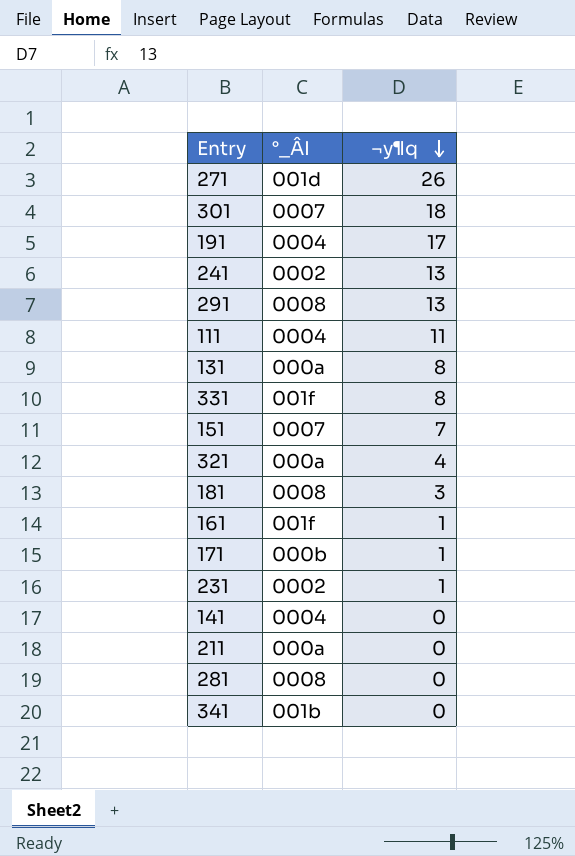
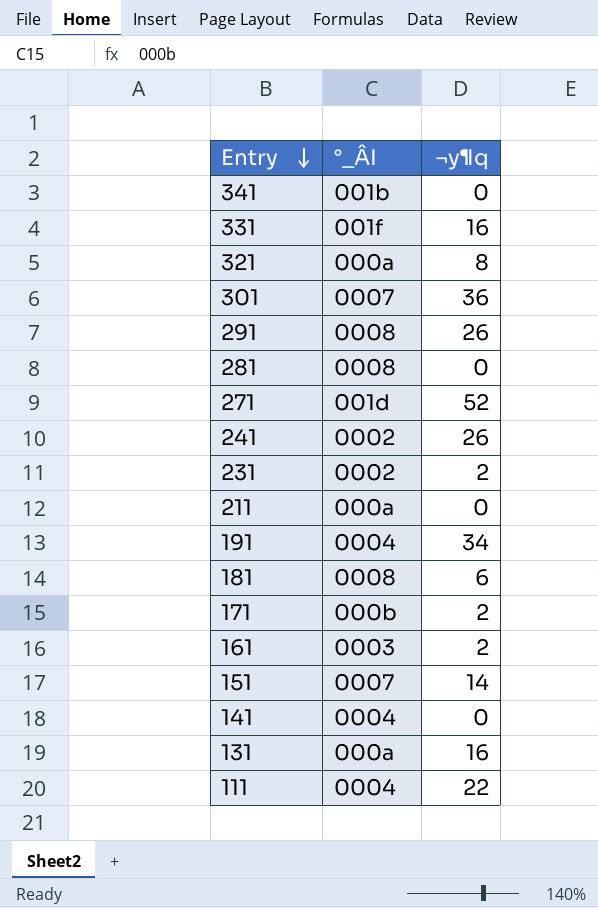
row order: ¬y¶q descending -> Entry descending
331 | ¬y¶q: 8 -> 16
321 | ¬y¶q: 4 -> 8
301 | ¬y¶q: 18 -> 36
291 | ¬y¶q: 13 -> 26
271 | ¬y¶q: 26 -> 52
241 | ¬y¶q: 13 -> 26
231 | ¬y¶q: 1 -> 2
191 | ¬y¶q: 17 -> 34
181 | ¬y¶q: 3 -> 6
171 | ¬y¶q: 1 -> 2
161 | °_ÂI: 001f -> 0003
161 | ¬y¶q: 1 -> 2
151 | ¬y¶q: 7 -> 14
131 | ¬y¶q: 8 -> 16
111 | ¬y¶q: 11 -> 22

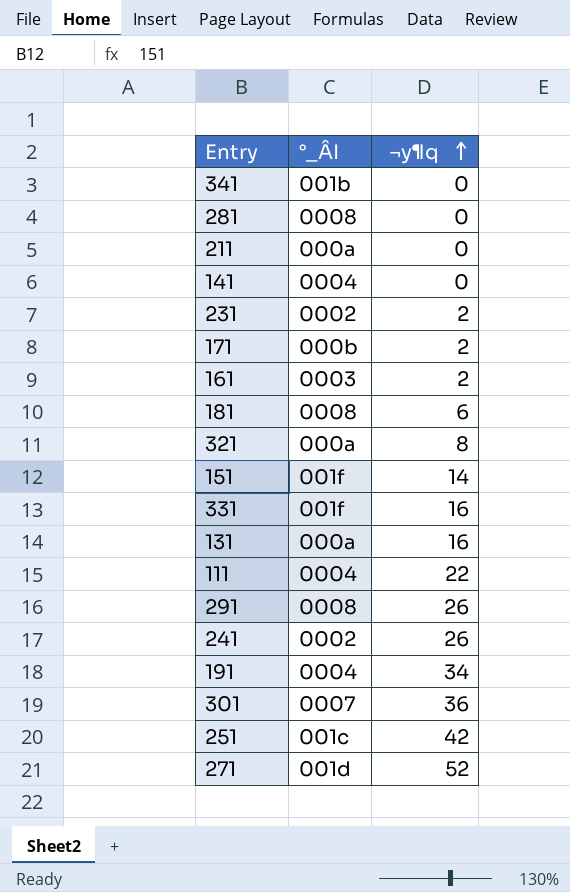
row order: Entry descending -> ¬y¶q ascending
151 | °_ÂI: 0007 -> 001f
row 251: none -> 001c | 42

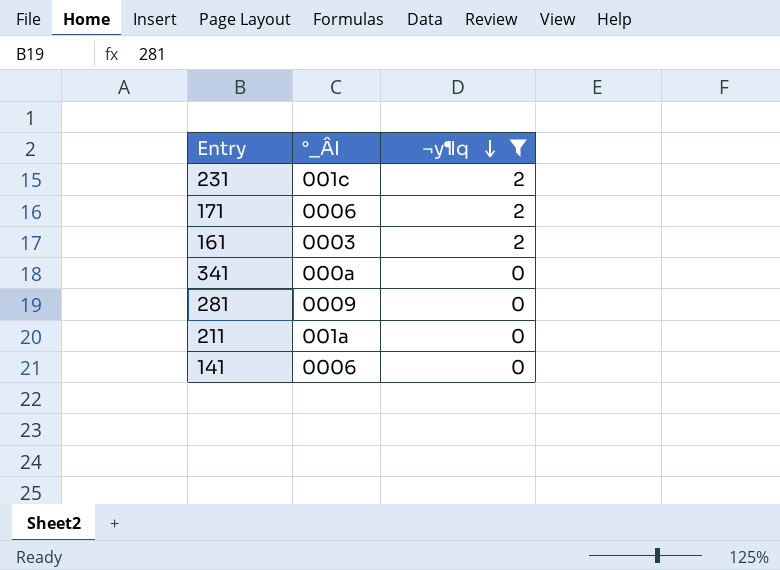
filter: none -> ¬y¶q <= 2
row order: ¬y¶q ascending -> ¬y¶q descending
231 | °_ÂI: 0002 -> 001c
171 | °_ÂI: 000b -> 0006
341 | °_ÂI: 001b -> 000a
281 | °_ÂI: 0008 -> 0009
211 | °_ÂI: 000a -> 001a
141 | °_ÂI: 0004 -> 0006

